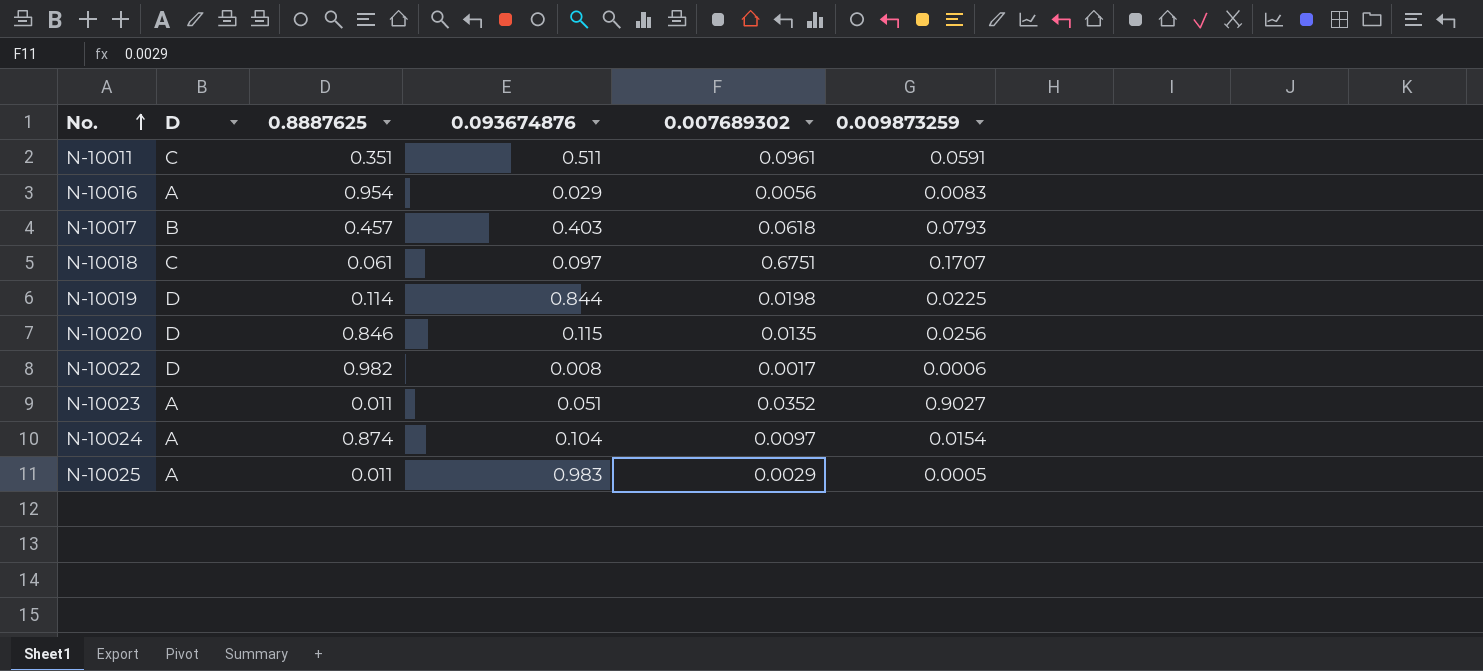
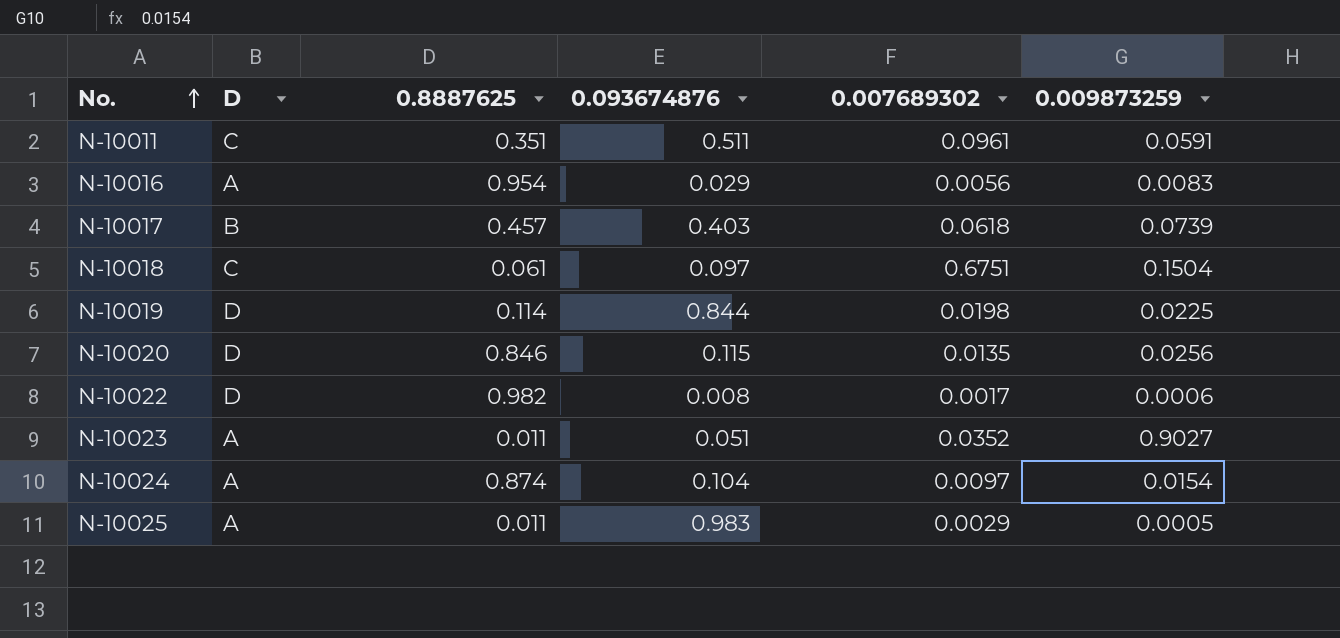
N-10017 | 0.009873259: 0.0793 -> 0.0739
N-10018 | 0.009873259: 0.1707 -> 0.1504

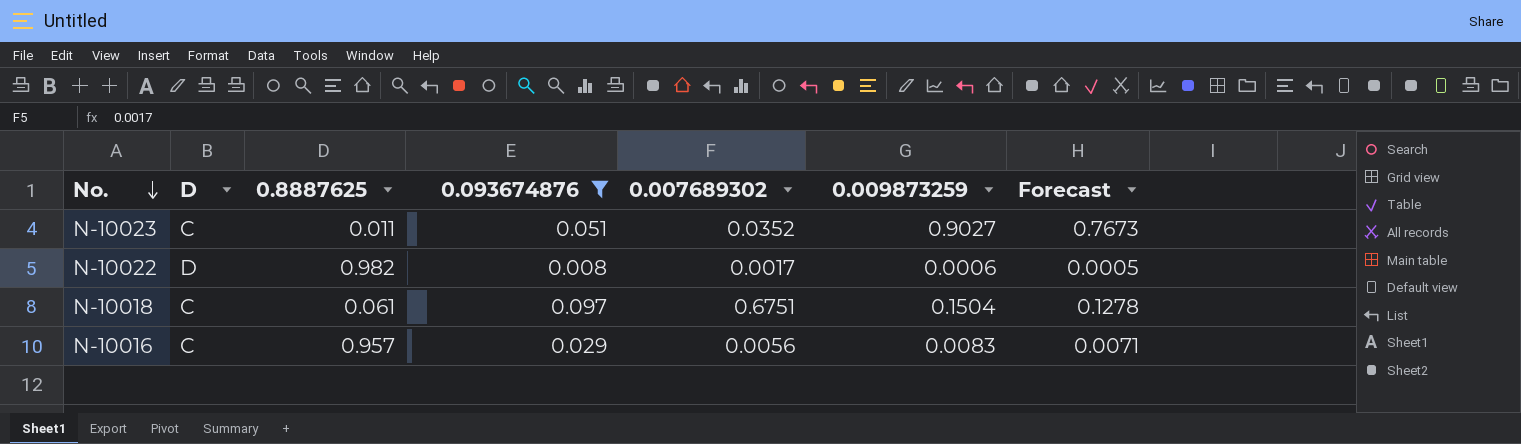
filter: none -> 0.093674876 <= 0.097
row order: No. ascending -> No. descending
column Forecast | formula: none -> [0.009873259] * 0.85
N-10023 | D: A -> C
N-10016 | D: A -> C
N-10016 | 0.8887625: 0.954 -> 0.957

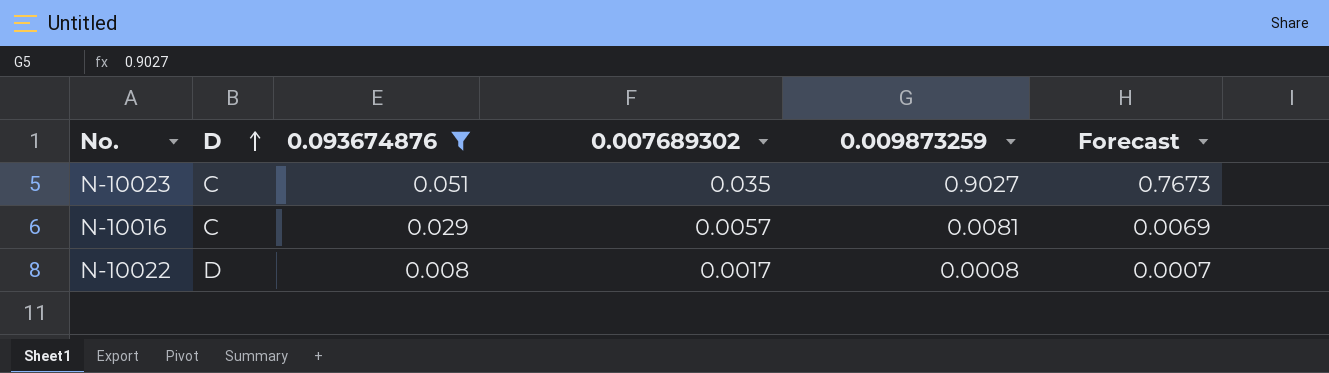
row order: No. descending -> D ascending
column 0.8887625 | position: 3 -> none
row N-10018: C | 0.061 | 0.097 | 0.6751 | 0.1504 | 0.1278 -> none
N-10023 | 0.007689302: 0.0352 -> 0.035
N-10016 | 0.007689302: 0.0056 -> 0.0057
N-10016 | 0.009873259: 0.0083 -> 0.0081
N-10016 | Forecast: 0.0071 -> 0.0069
N-10022 | 0.009873259: 0.0006 -> 0.0008
N-10022 | Forecast: 0.0005 -> 0.0007

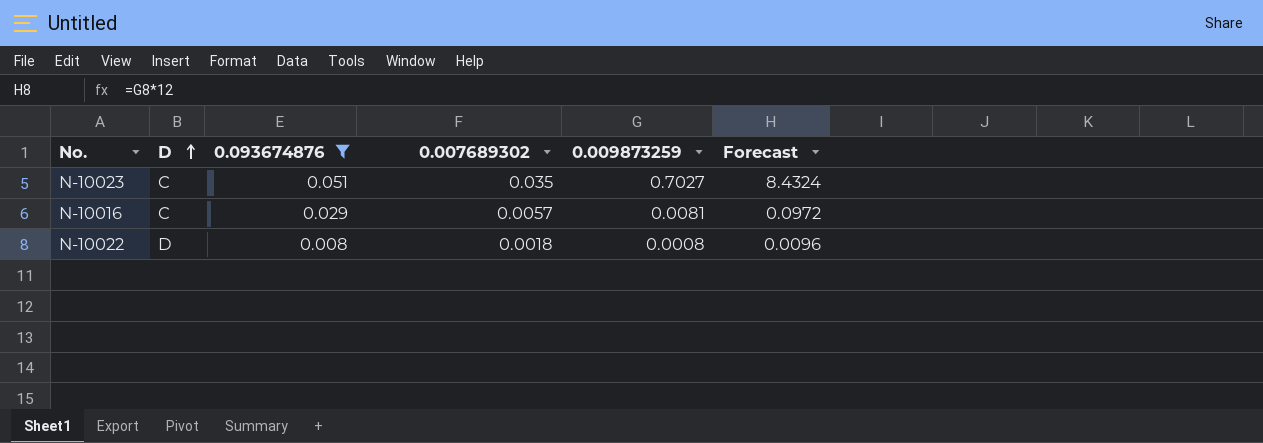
column Forecast | formula: [0.009873259] * 0.85 -> [0.009873259] * 12
N-10023 | 0.009873259: 0.9027 -> 0.7027
N-10022 | 0.007689302: 0.0017 -> 0.0018

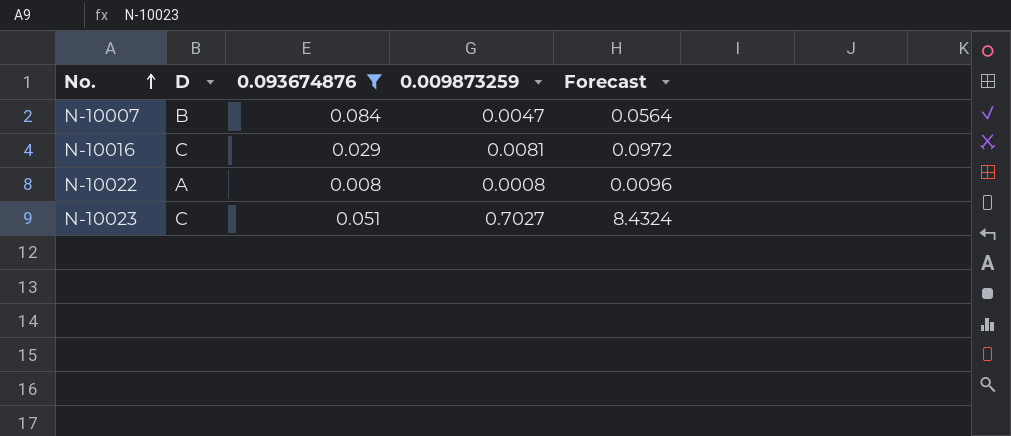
row order: D ascending -> No. ascending
column 0.007689302 | position: 4 -> none
row N-10007: none -> B | 0.084 | 0.0047 | 0.0564
N-10022 | D: D -> A

